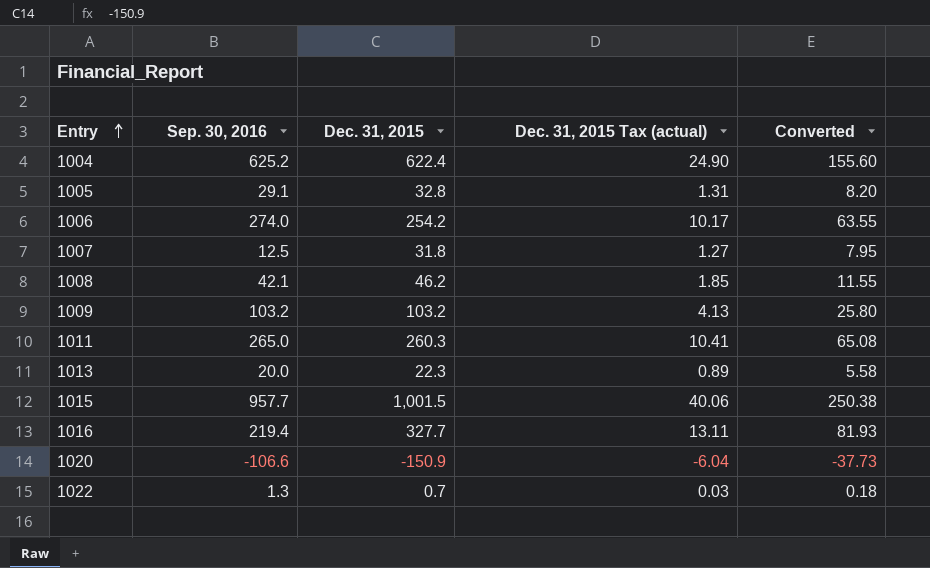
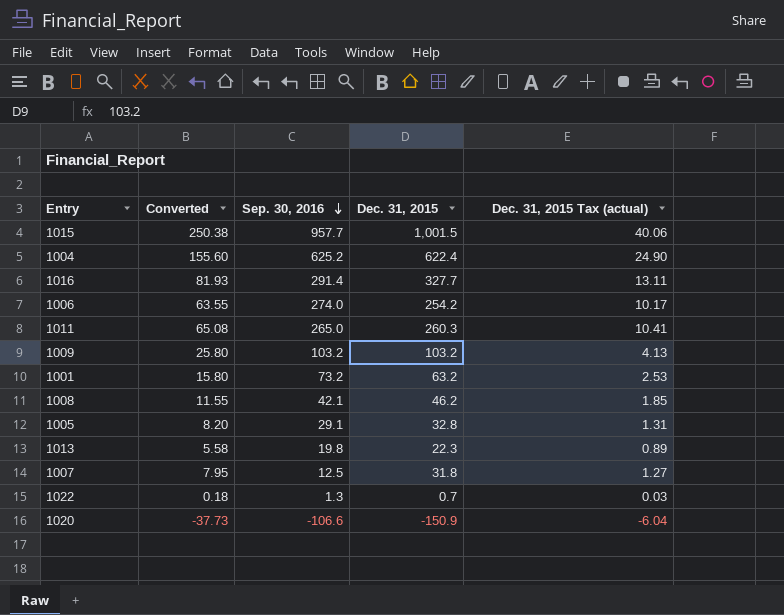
row order: Entry ascending -> Sep. 30, 2016 descending
column Converted | position: 5 -> 2
1016 | Sep. 30, 2016: 219.4 -> 291.4
row 1001: none -> 15.80 | 73.2 | 63.2 | 2.53
1013 | Sep. 30, 2016: 20.0 -> 19.8

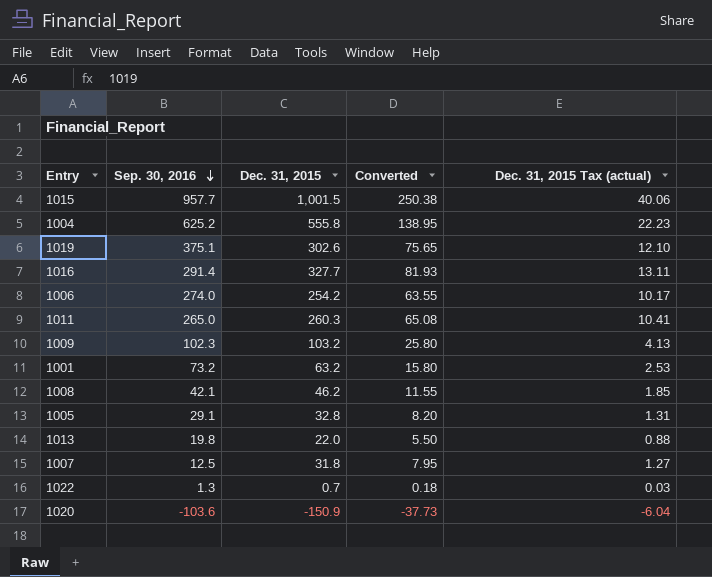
column Converted | position: 2 -> 4
1004 | Dec. 31, 2015: 622.4 -> 555.8
1004 | Converted: 155.60 -> 138.95
1004 | Dec. 31, 2015 Tax (actual): 24.90 -> 22.23
row 1019: none -> 375.1 | 302.6 | 75.65 | 12.10
1009 | Sep. 30, 2016: 103.2 -> 102.3
1013 | Dec. 31, 2015: 22.3 -> 22.0
1013 | Converted: 5.58 -> 5.50
1013 | Dec. 31, 2015 Tax (actual): 0.89 -> 0.88
1020 | Sep. 30, 2016: -106.6 -> -103.6

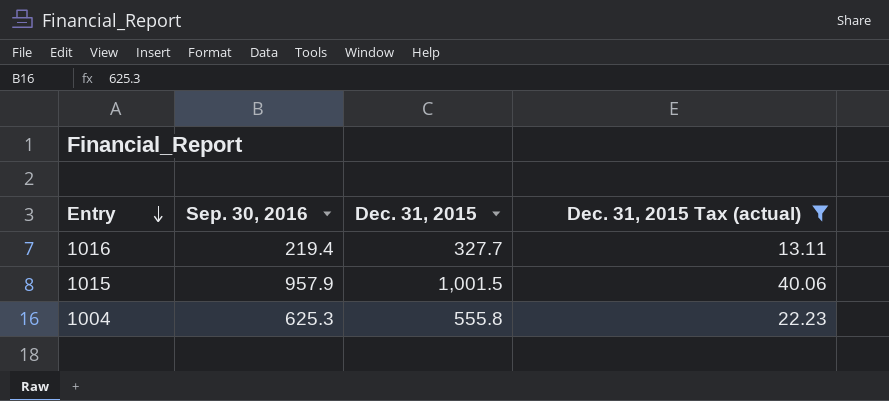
filter: none -> Dec. 31, 2015 Tax (actual) >= 13.11
row order: Sep. 30, 2016 descending -> Entry descending
column Converted | formula: [Dec. 31, 2015] * 0.25 -> none
1016 | Sep. 30, 2016: 291.4 -> 219.4
1015 | Sep. 30, 2016: 957.7 -> 957.9
1004 | Sep. 30, 2016: 625.2 -> 625.3

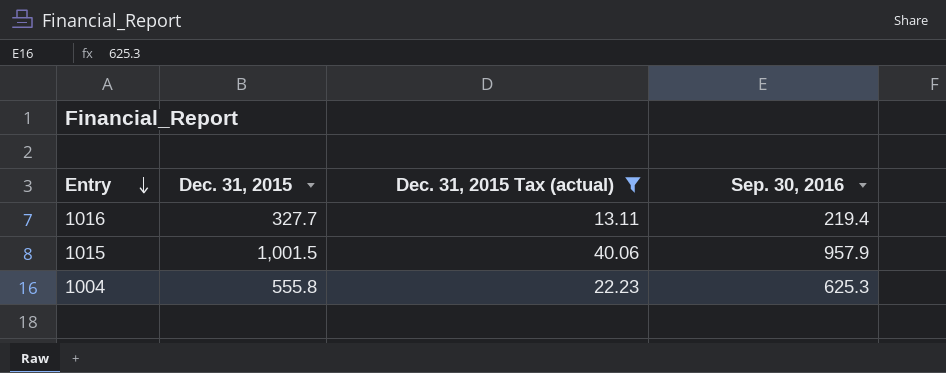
column Sep. 30, 2016 | position: 2 -> 4

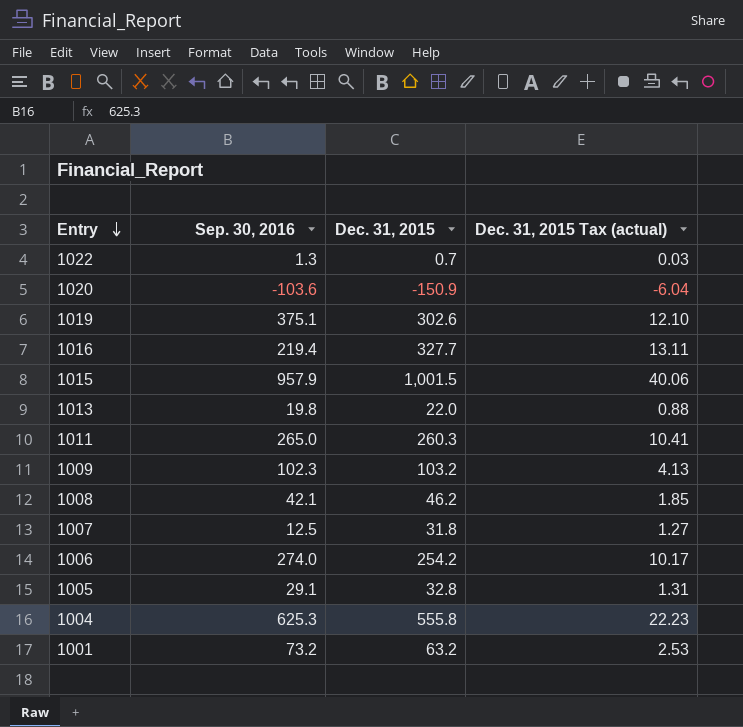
filter: Dec. 31, 2015 Tax (actual) >= 13.11 -> none
column Sep. 30, 2016 | position: 4 -> 2

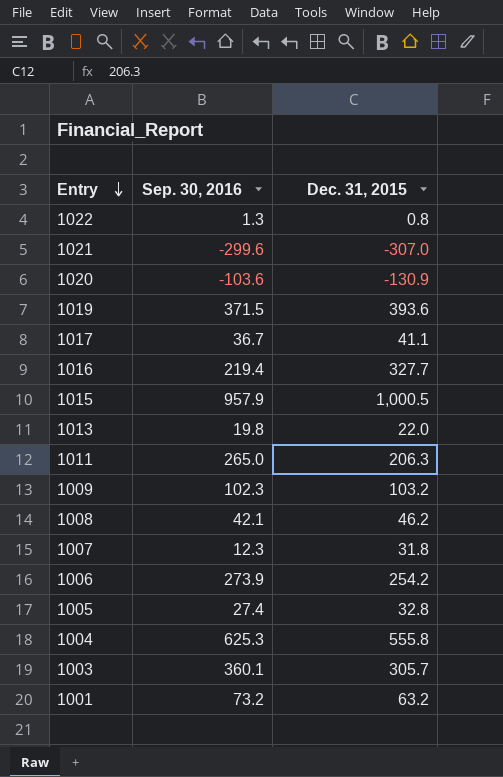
column Dec. 31, 2015 Tax (actual) | formula: [Dec. 31, 2015] * 0.04 -> none
1022 | Dec. 31, 2015: 0.7 -> 0.8
row 1021: none -> -299.6 | -307.0
1020 | Dec. 31, 2015: -150.9 -> -130.9
1019 | Sep. 30, 2016: 375.1 -> 371.5
1019 | Dec. 31, 2015: 302.6 -> 393.6
row 1017: none -> 36.7 | 41.1
1015 | Dec. 31, 2015: 1,001.5 -> 1,000.5
1011 | Dec. 31, 2015: 260.3 -> 206.3
1007 | Sep. 30, 2016: 12.5 -> 12.3
1006 | Sep. 30, 2016: 274.0 -> 273.9
1005 | Sep. 30, 2016: 29.1 -> 27.4
row 1003: none -> 360.1 | 305.7

